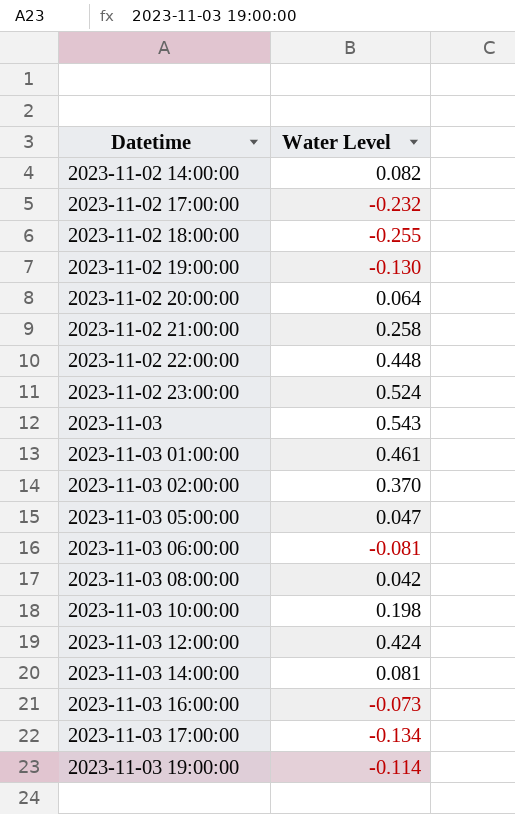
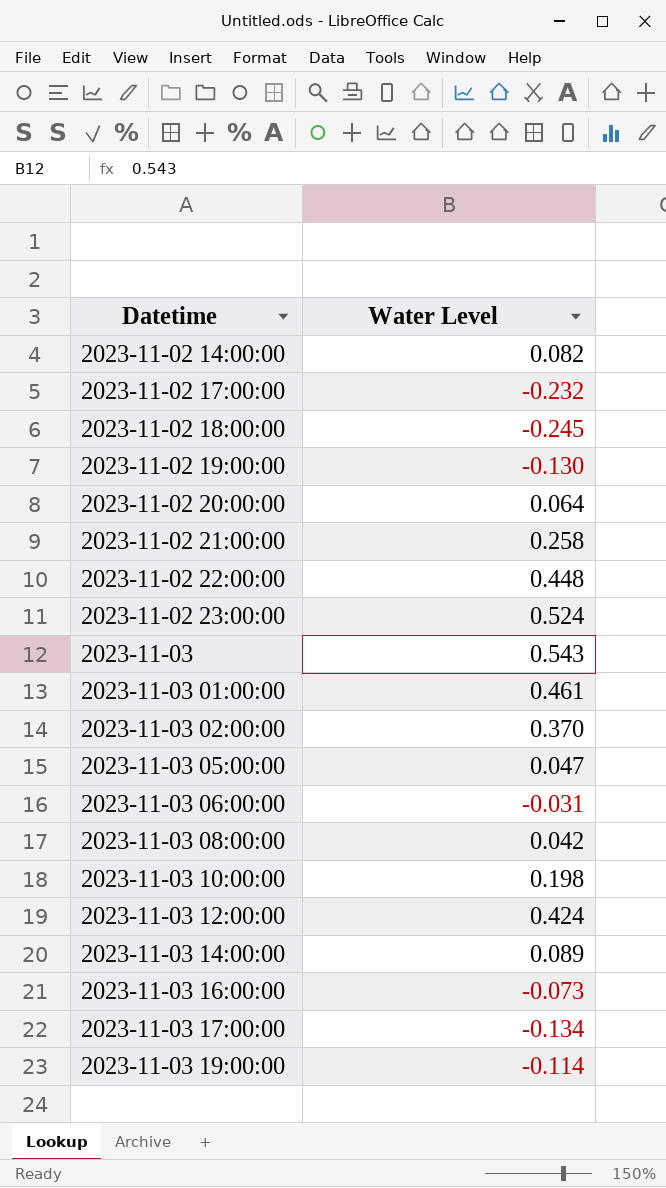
2023-11-02 18:00:00 | Water Level: -0.255 -> -0.245
2023-11-03 06:00:00 | Water Level: -0.081 -> -0.031
2023-11-03 14:00:00 | Water Level: 0.081 -> 0.089

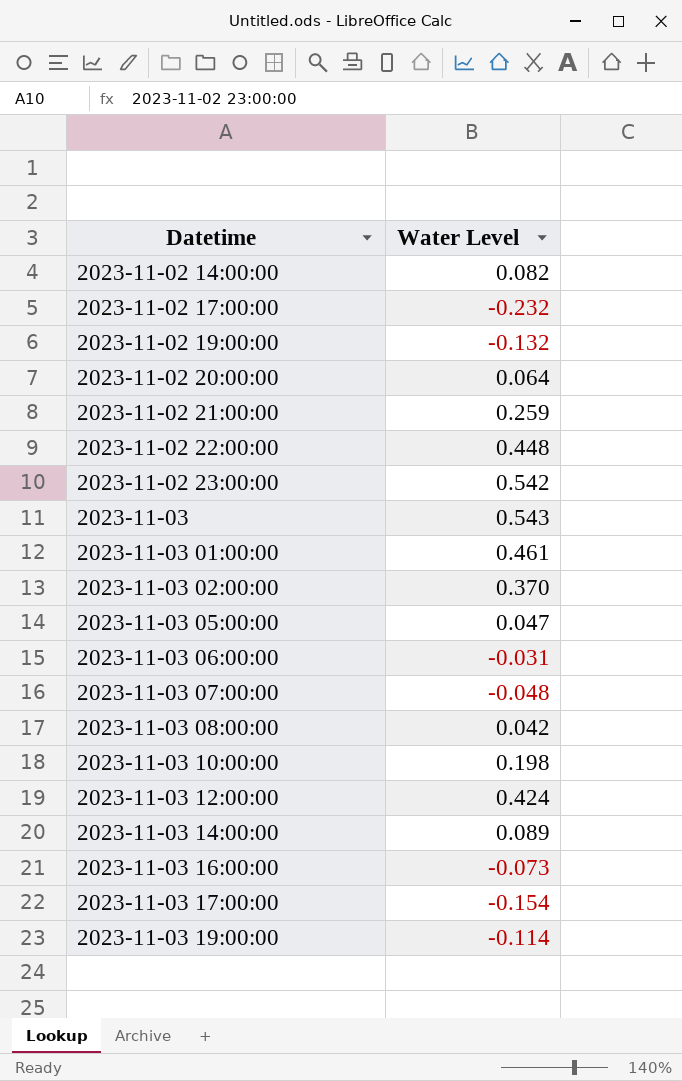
row 2023-11-02 18:00:00: -0.245 -> none
2023-11-02 19:00:00 | Water Level: -0.130 -> -0.132
2023-11-02 21:00:00 | Water Level: 0.258 -> 0.259
2023-11-02 23:00:00 | Water Level: 0.524 -> 0.542
row 2023-11-03 07:00:00: none -> -0.048
2023-11-03 17:00:00 | Water Level: -0.134 -> -0.154

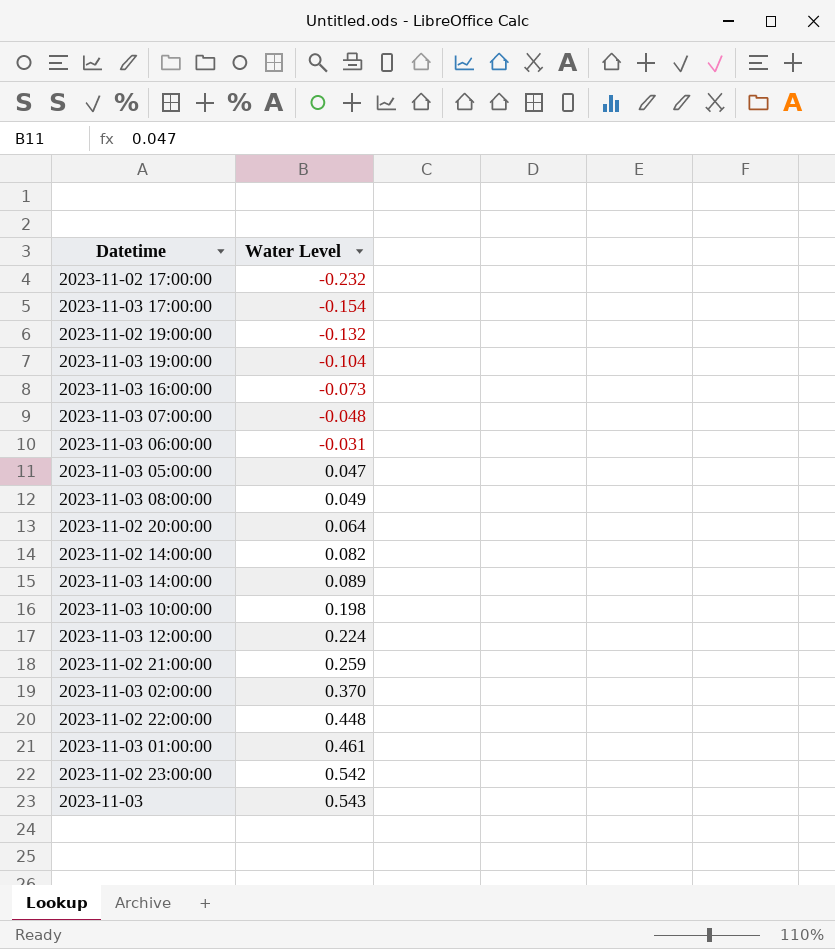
row order: Datetime ascending -> Water Level ascending
2023-11-03 19:00:00 | Water Level: -0.114 -> -0.104
2023-11-03 08:00:00 | Water Level: 0.042 -> 0.049
2023-11-03 12:00:00 | Water Level: 0.424 -> 0.224

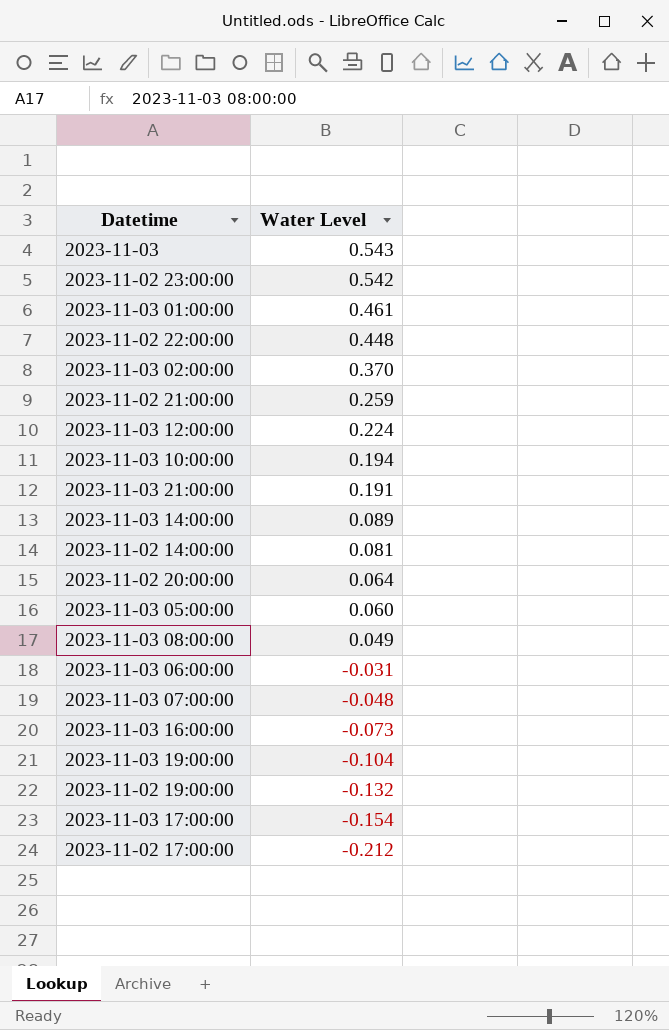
row order: Water Level ascending -> Water Level descending
2023-11-03 10:00:00 | Water Level: 0.198 -> 0.194
row 2023-11-03 21:00:00: none -> 0.191
2023-11-02 14:00:00 | Water Level: 0.082 -> 0.081
2023-11-03 05:00:00 | Water Level: 0.047 -> 0.060
2023-11-02 17:00:00 | Water Level: -0.232 -> -0.212

